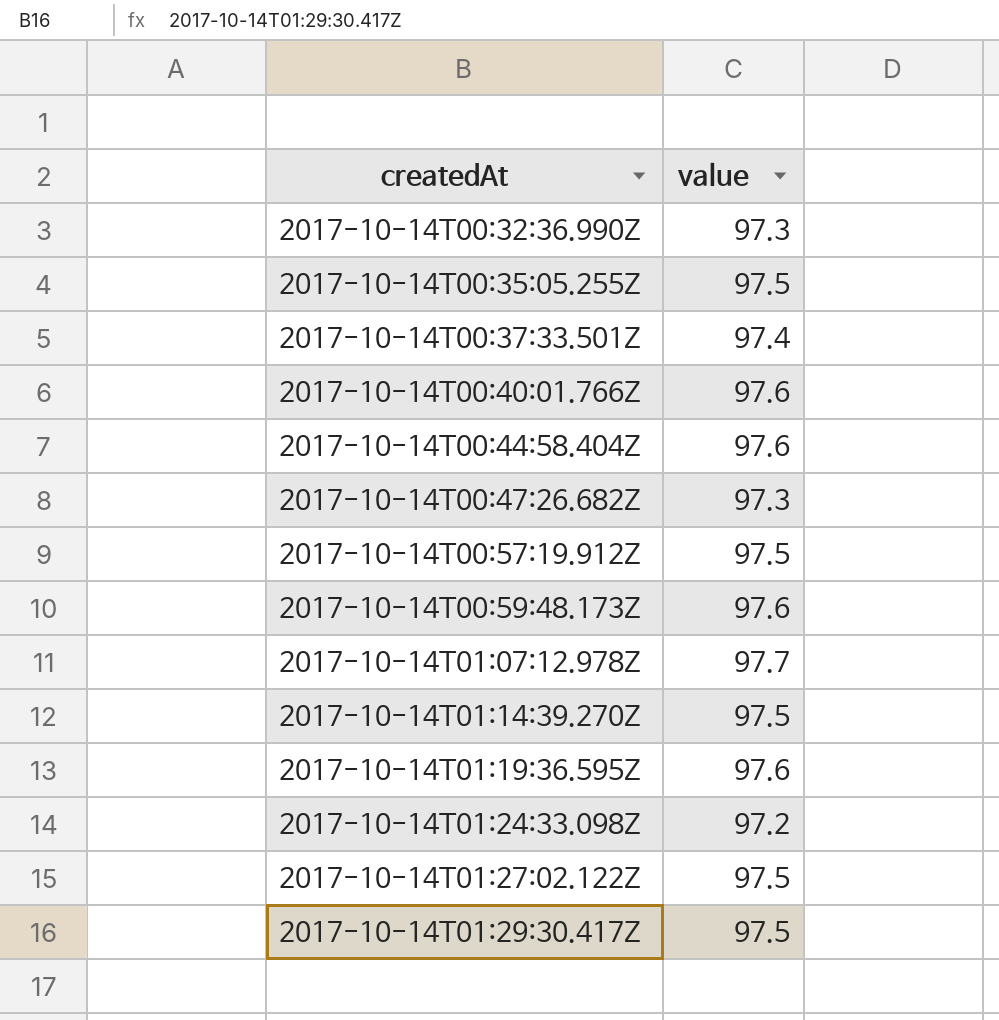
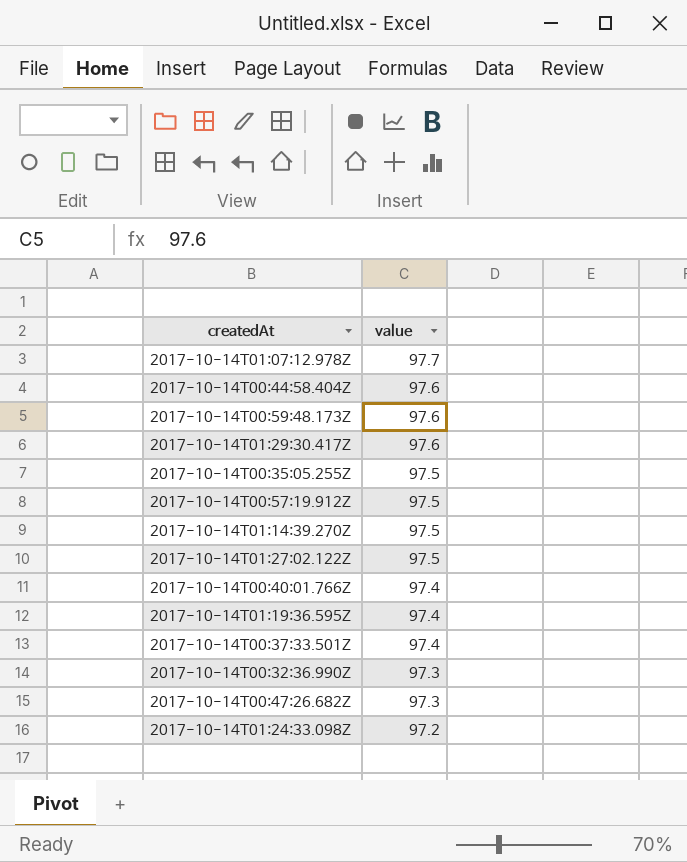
row order: createdAt ascending -> value descending
2017-10-14T01:29:30.417Z | value: 97.5 -> 97.6
2017-10-14T00:40:01.766Z | value: 97.6 -> 97.4
2017-10-14T01:19:36.595Z | value: 97.6 -> 97.4

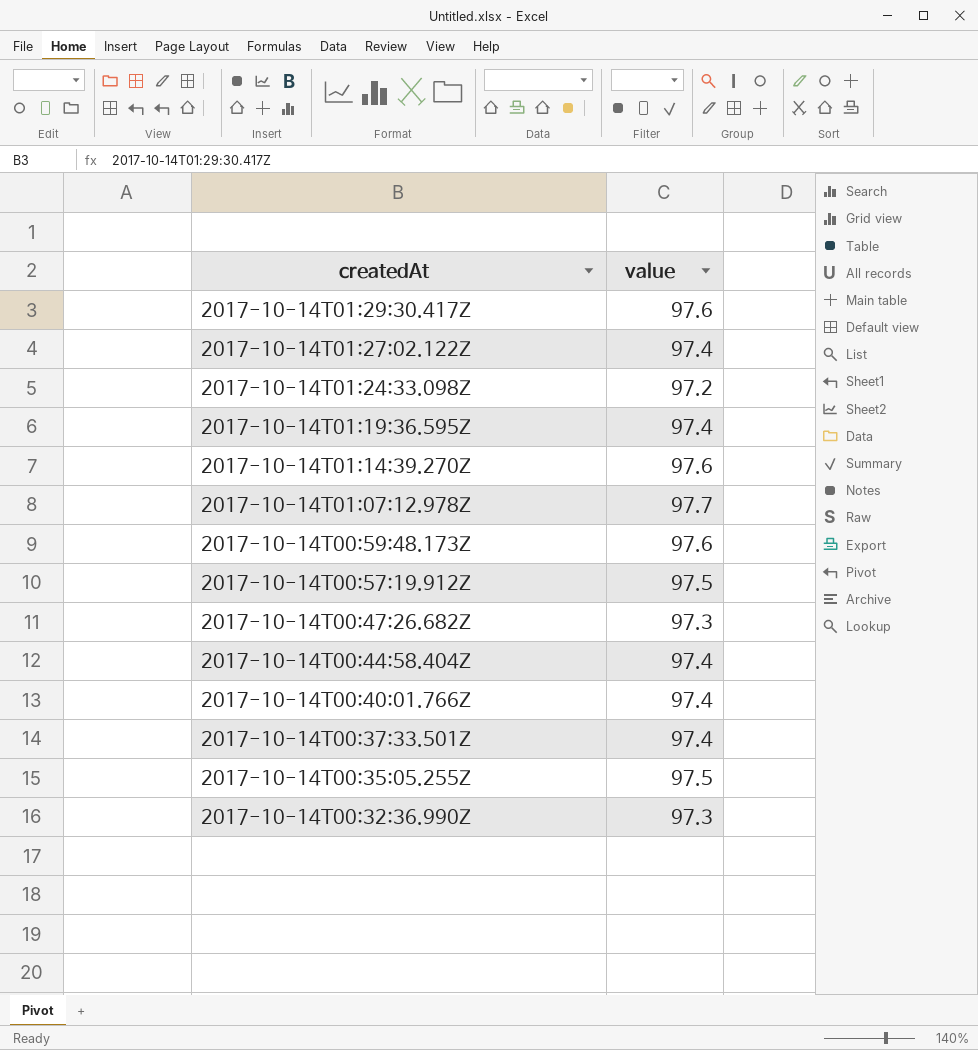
row order: value descending -> createdAt descending
2017-10-14T01:27:02.122Z | value: 97.5 -> 97.4
2017-10-14T01:14:39.270Z | value: 97.5 -> 97.6
2017-10-14T00:44:58.404Z | value: 97.6 -> 97.4

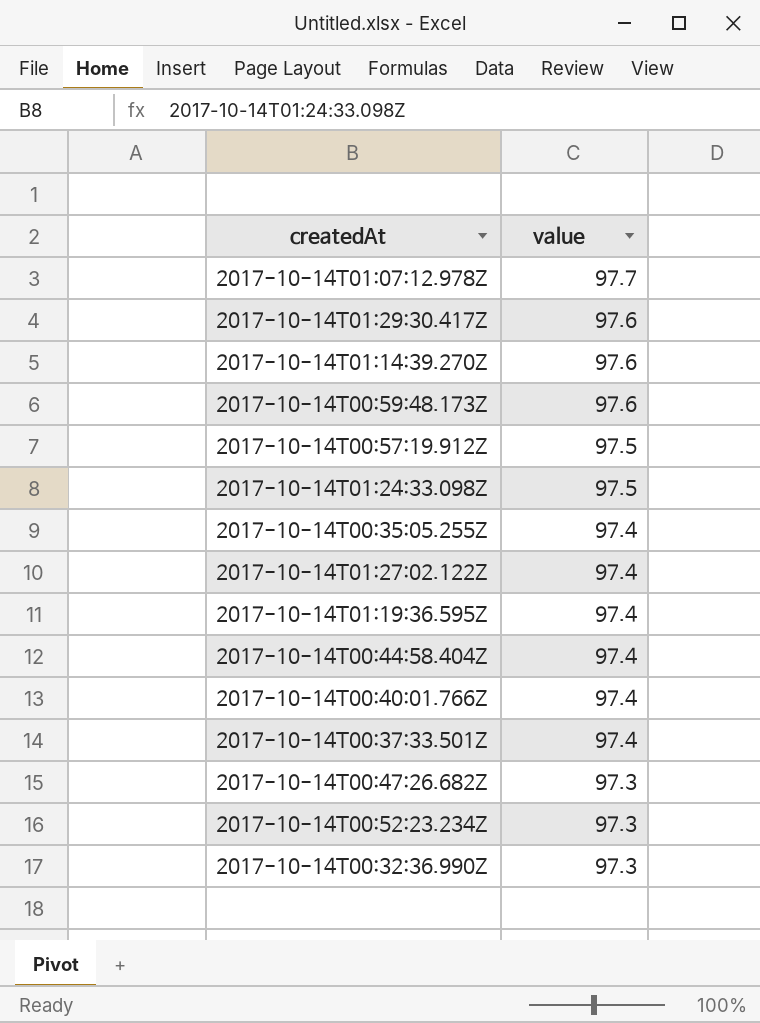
row order: createdAt descending -> value descending
2017-10-14T01:24:33.098Z | value: 97.2 -> 97.5
2017-10-14T00:35:05.255Z | value: 97.5 -> 97.4
row 2017-10-14T00:52:23.234Z: none -> 97.3

